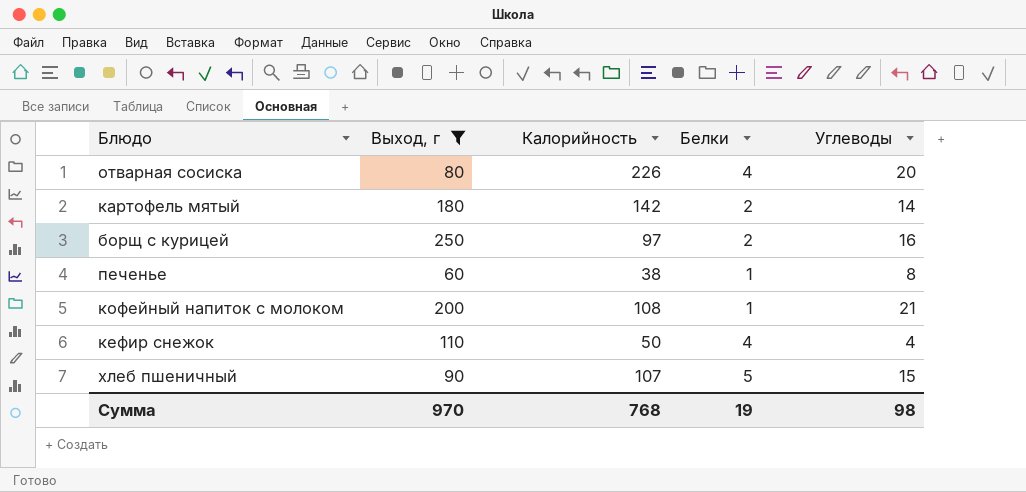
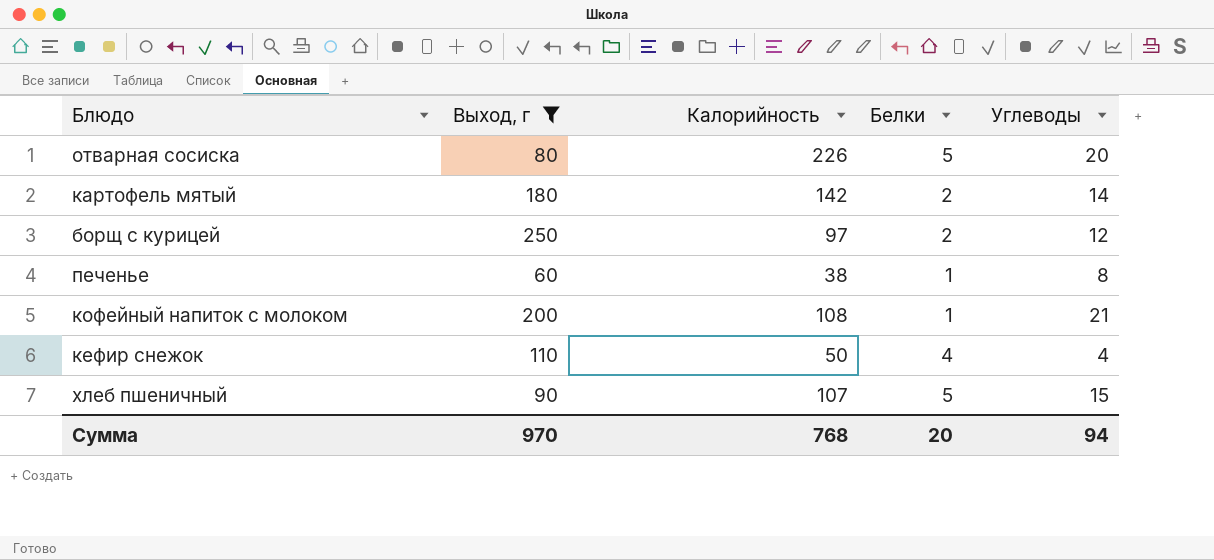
отварная сосиска | Белки: 4 -> 5
борщ с курицей | Углеводы: 16 -> 12
Сумма | Белки: 19 -> 20
Сумма | Углеводы: 98 -> 94

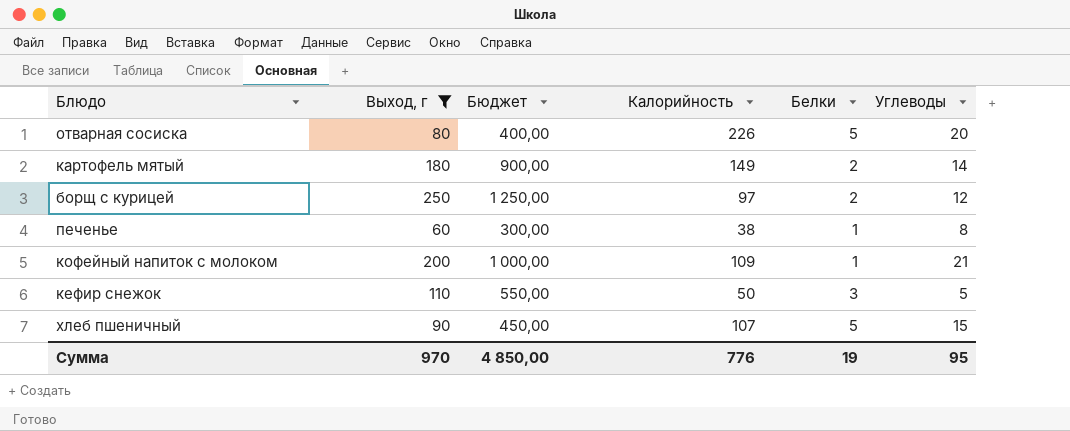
column Бюджет | formula: none -> [Выход, г] * 5
картофель мятый | Калорийность: 142 -> 149
кофейный напиток с молоком | Калорийность: 108 -> 109
кефир снежок | Белки: 4 -> 3
кефир снежок | Углеводы: 4 -> 5
Сумма | Калорийность: 768 -> 776
Сумма | Белки: 20 -> 19
Сумма | Углеводы: 94 -> 95

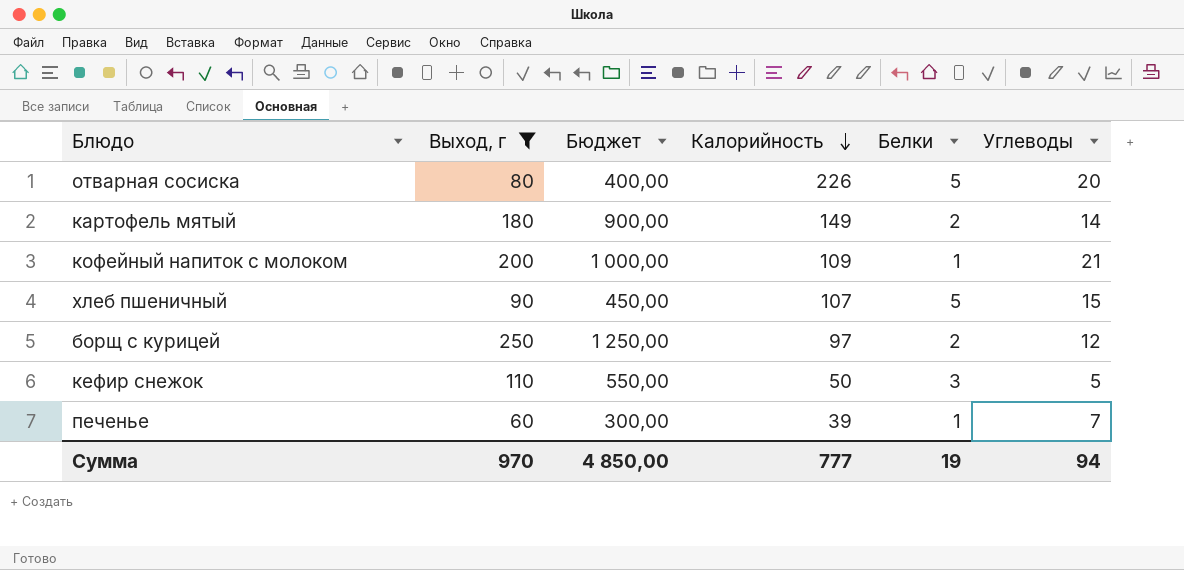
row order: none -> Калорийность descending
печенье | Калорийность: 38 -> 39
печенье | Углеводы: 8 -> 7
Сумма | Калорийность: 776 -> 777
Сумма | Углеводы: 95 -> 94

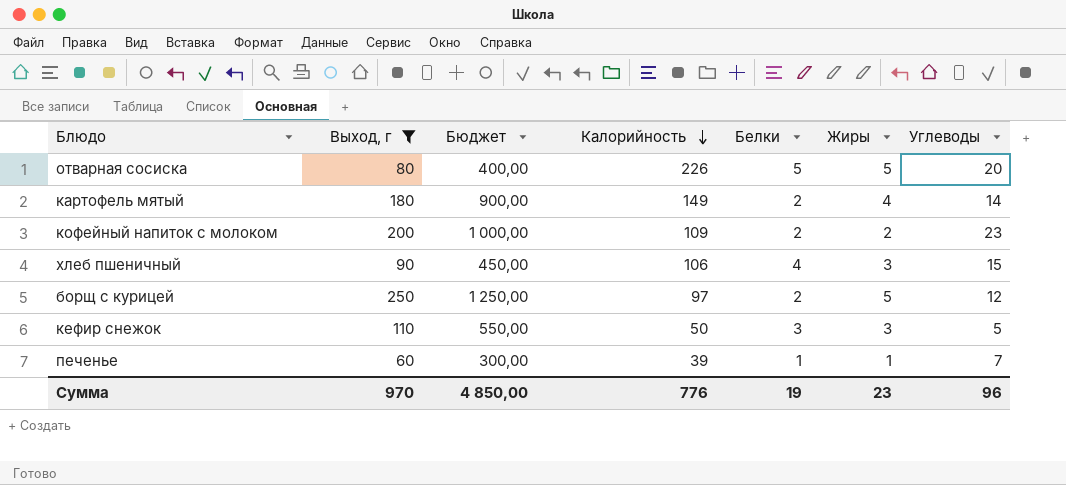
column Жиры | position: none -> 6
кофейный напиток с молоком | Белки: 1 -> 2
кофейный напиток с молоком | Углеводы: 21 -> 23
хлеб пшеничный | Калорийность: 107 -> 106
хлеб пшеничный | Белки: 5 -> 4
Сумма | Калорийность: 777 -> 776
Сумма | Углеводы: 94 -> 96

